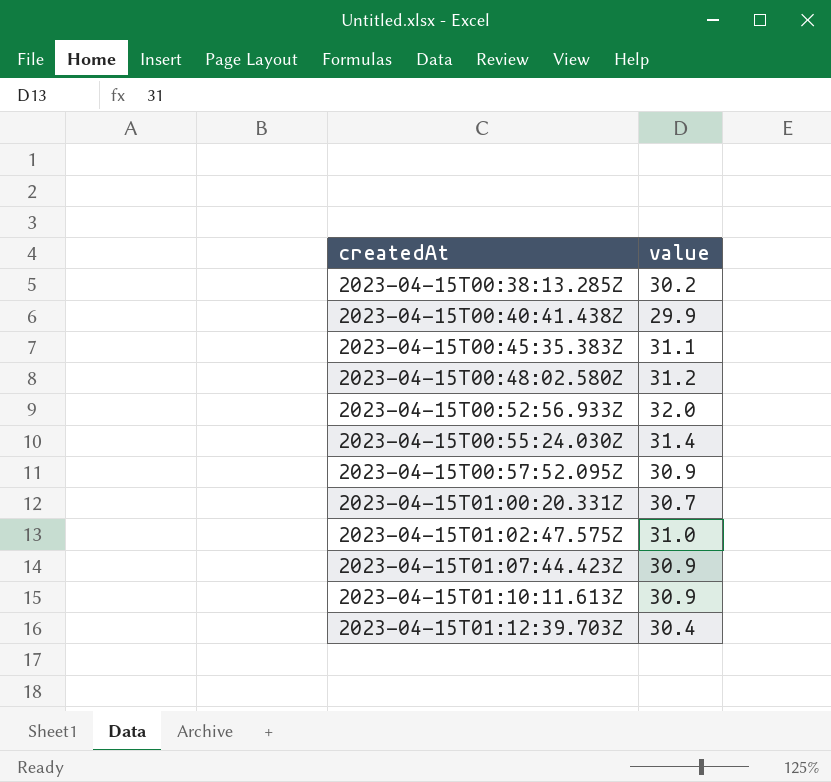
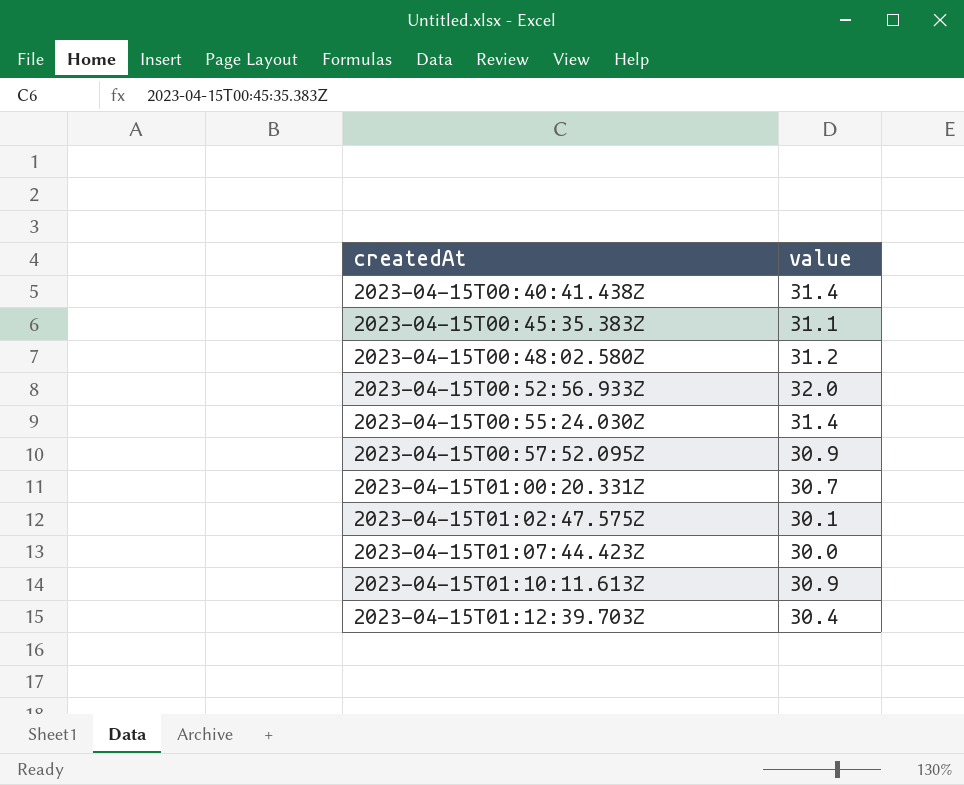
row 2023-04-15T00:38:13.285Z: 30.2 -> none
2023-04-15T00:40:41.438Z | value: 29.9 -> 31.4
2023-04-15T01:02:47.575Z | value: 31.0 -> 30.1
2023-04-15T01:07:44.423Z | value: 30.9 -> 30.0

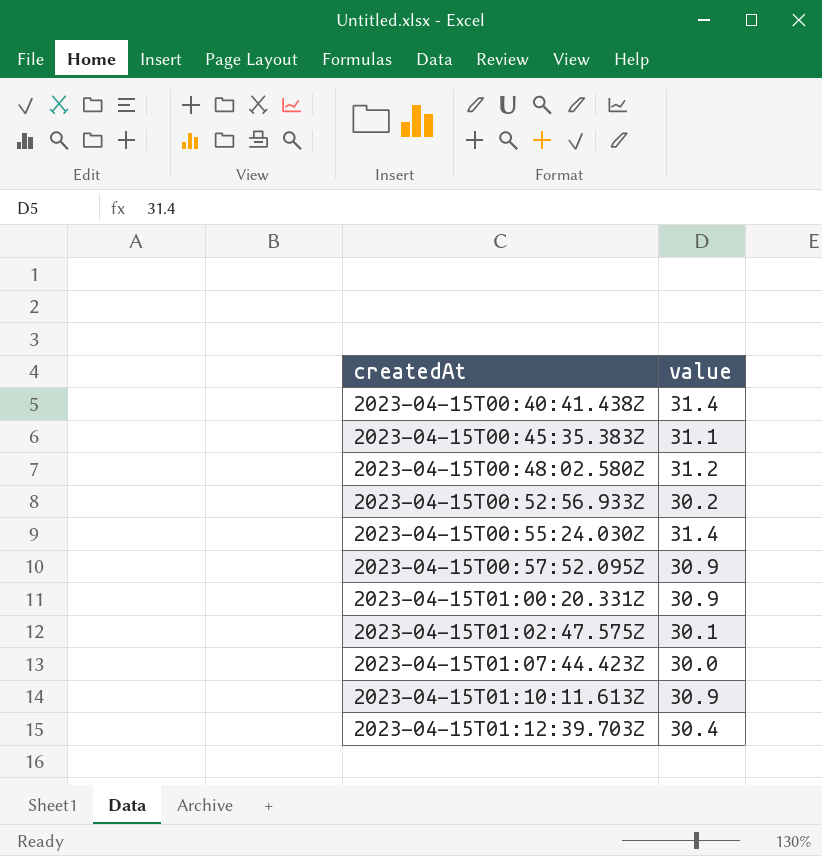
2023-04-15T00:52:56.933Z | value: 32.0 -> 30.2
2023-04-15T01:00:20.331Z | value: 30.7 -> 30.9

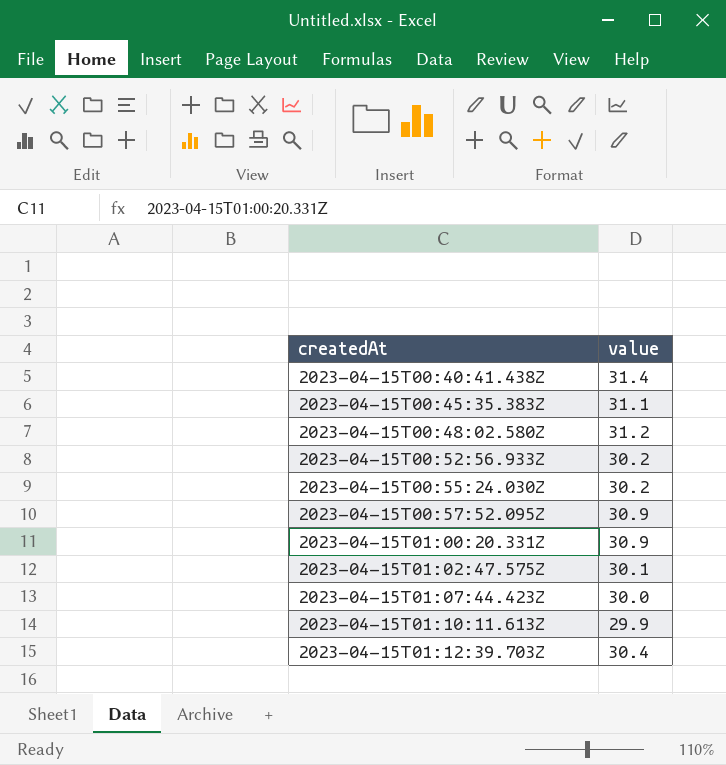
2023-04-15T00:55:24.030Z | value: 31.4 -> 30.2
2023-04-15T01:10:11.613Z | value: 30.9 -> 29.9

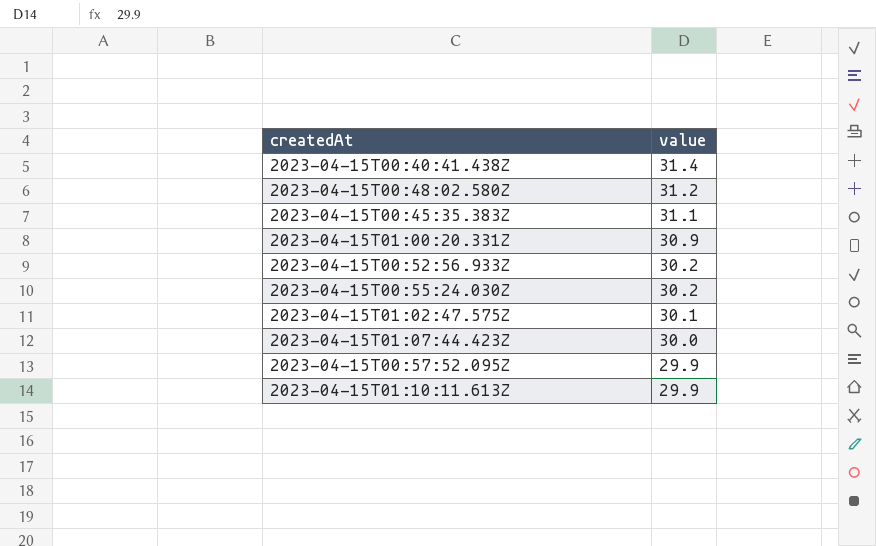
row order: createdAt ascending -> value descending
row 2023-04-15T01:12:39.703Z: 30.4 -> none
2023-04-15T00:57:52.095Z | value: 30.9 -> 29.9

